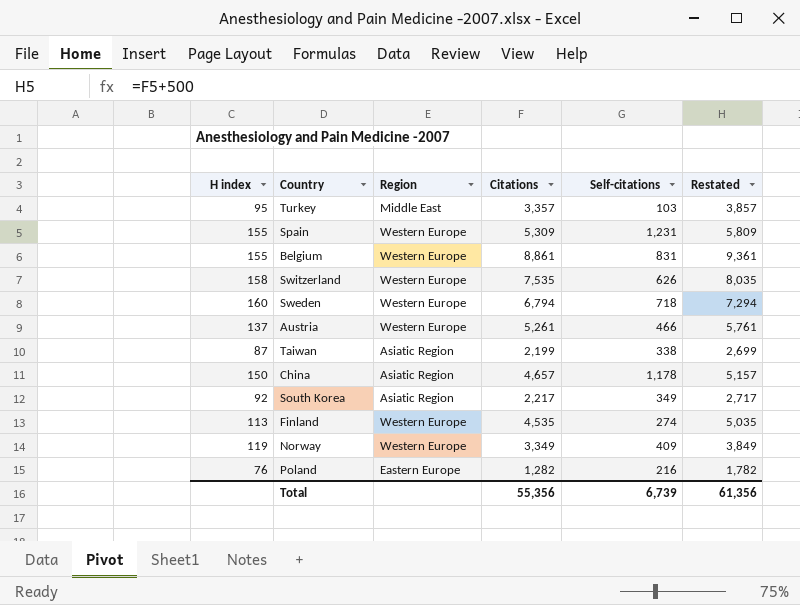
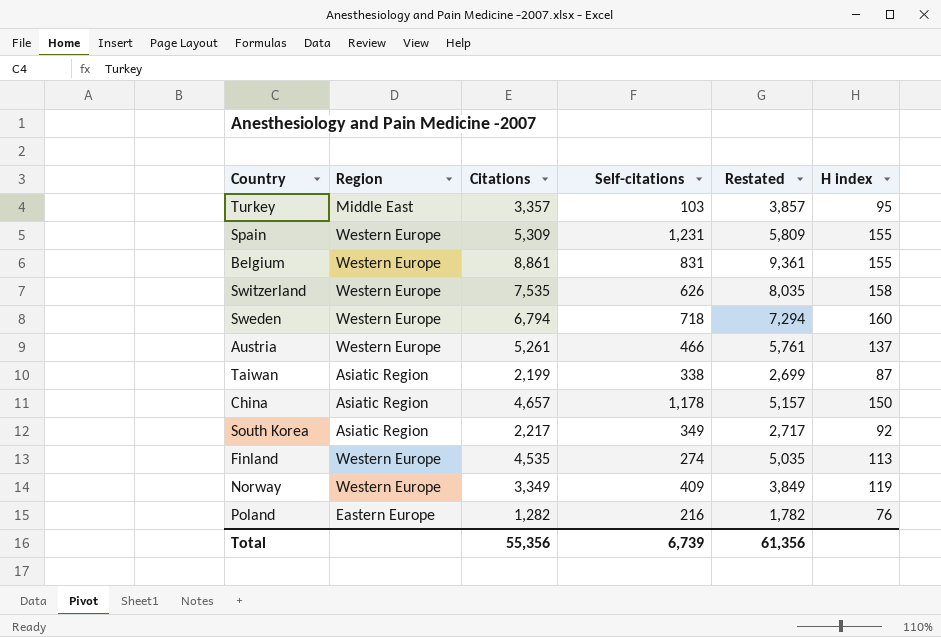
column H index | position: 1 -> 6

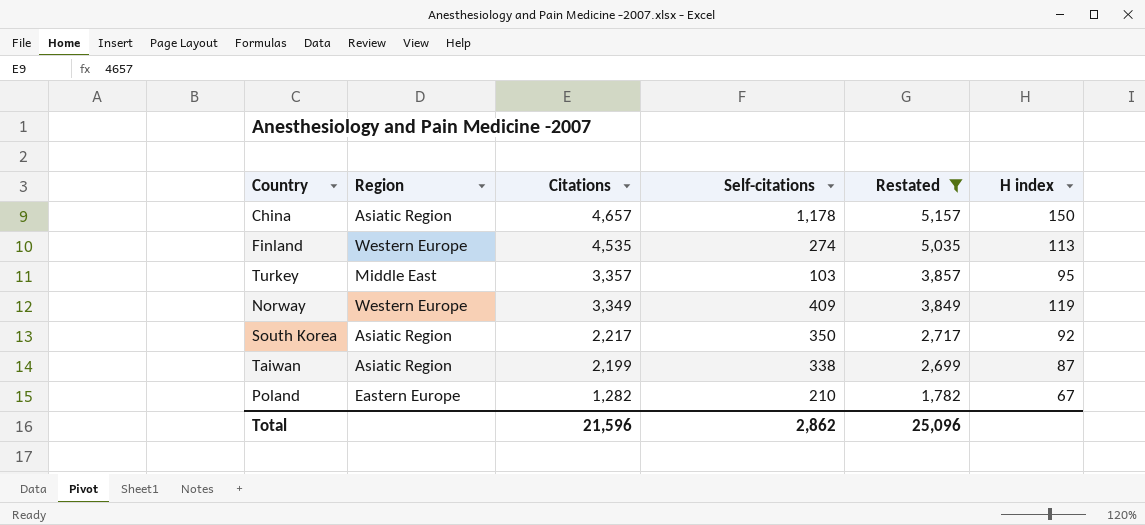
filter: none -> Restated <= 5,157
row order: none -> Citations descending
South Korea | Self-citations: 349 -> 350
Poland | Self-citations: 216 -> 210
Poland | H index: 76 -> 67
Total | Citations: 55,356 -> 21,596
Total | Self-citations: 6,739 -> 2,862
Total | Restated: 61,356 -> 25,096

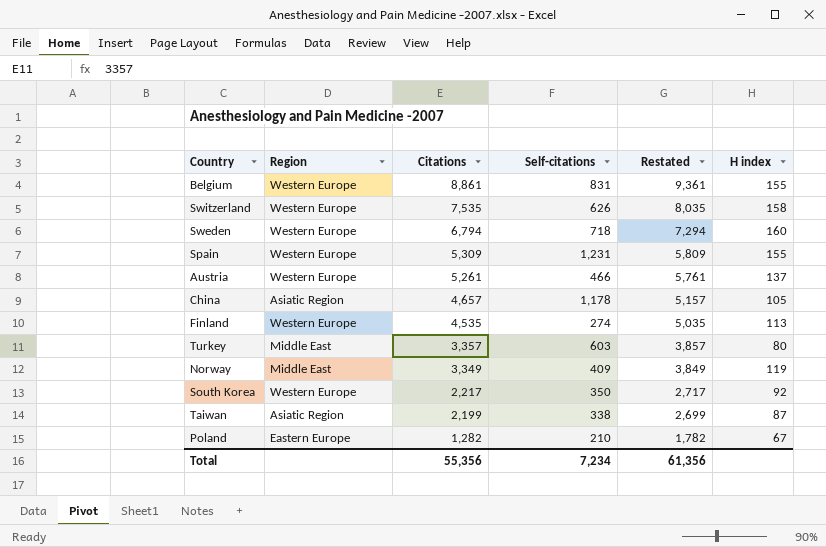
filter: Restated <= 5,157 -> none
China | H index: 150 -> 105
Turkey | Self-citations: 103 -> 603
Turkey | H index: 95 -> 80
Norway | Region: Western Europe -> Middle East
South Korea | Region: Asiatic Region -> Western Europe
Total | Citations: 21,596 -> 55,356
Total | Self-citations: 2,862 -> 7,234
Total | Restated: 25,096 -> 61,356

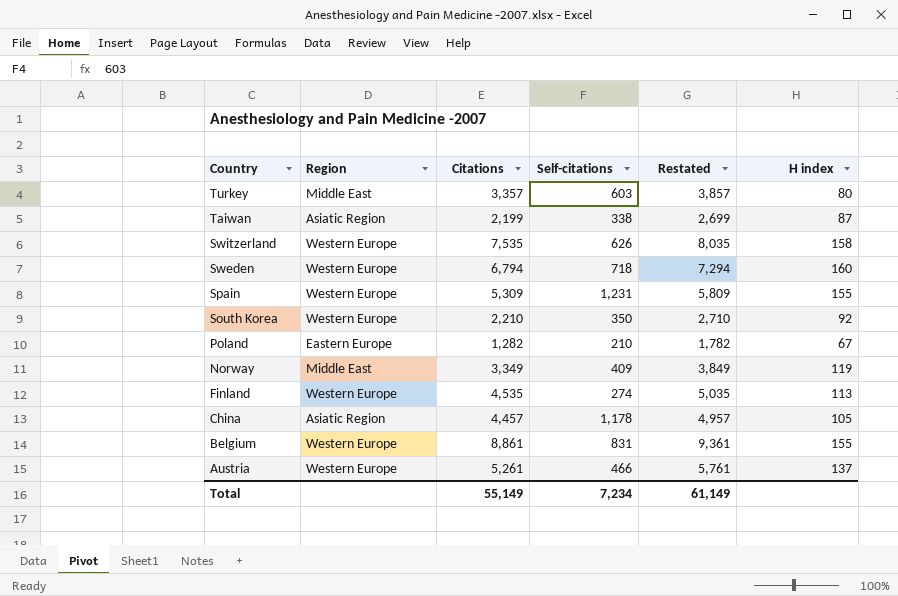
row order: Citations descending -> Country descending
South Korea | Citations: 2,217 -> 2,210
South Korea | Restated: 2,717 -> 2,710
China | Citations: 4,657 -> 4,457
China | Restated: 5,157 -> 4,957
Total | Citations: 55,356 -> 55,149
Total | Restated: 61,356 -> 61,149

